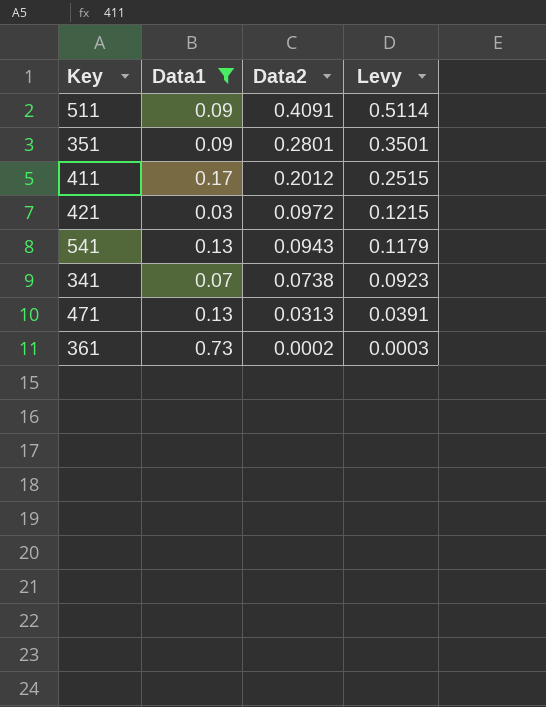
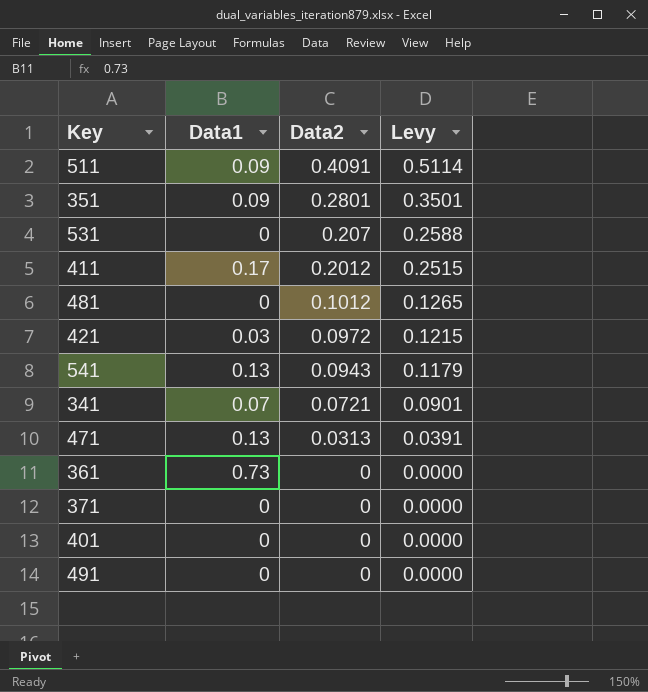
filter: Data1 != 0 -> none
341 | Data2: 0.0738 -> 0.0721
341 | Levy: 0.0923 -> 0.0901
361 | Data2: 0.0002 -> 0
361 | Levy: 0.0003 -> 0.0000

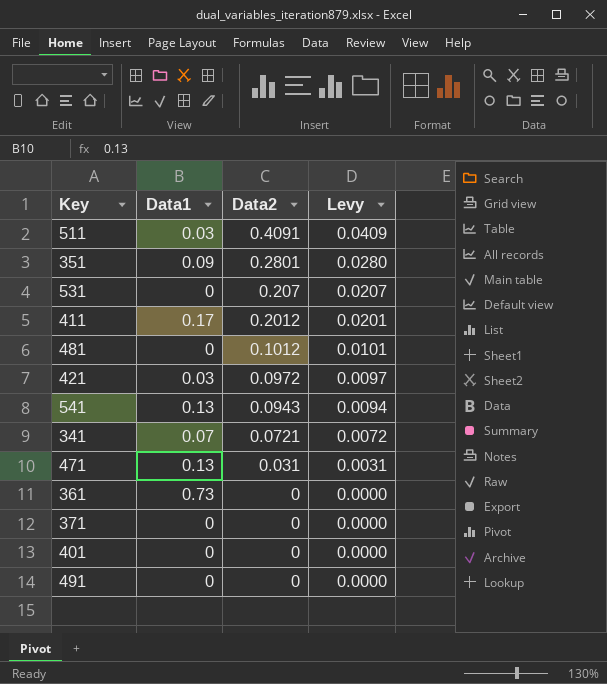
column Levy | formula: [Data2] * 1.25 -> [Data2] * 0.1
511 | Data1: 0.09 -> 0.03
471 | Data2: 0.0313 -> 0.031

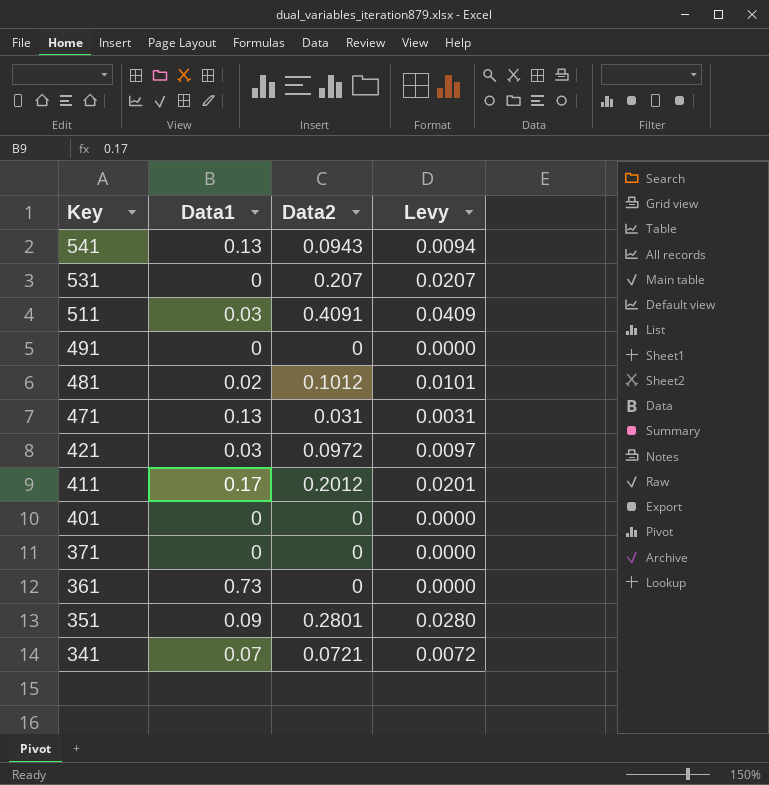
row order: Data2 descending -> Key descending
481 | Data1: 0 -> 0.02

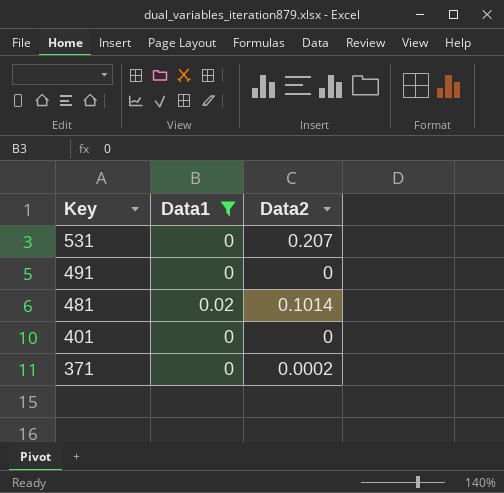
filter: none -> Data1 <= 0.02
column Levy | formula: [Data2] * 0.1 -> none
481 | Data2: 0.1012 -> 0.1014
371 | Data2: 0 -> 0.0002

